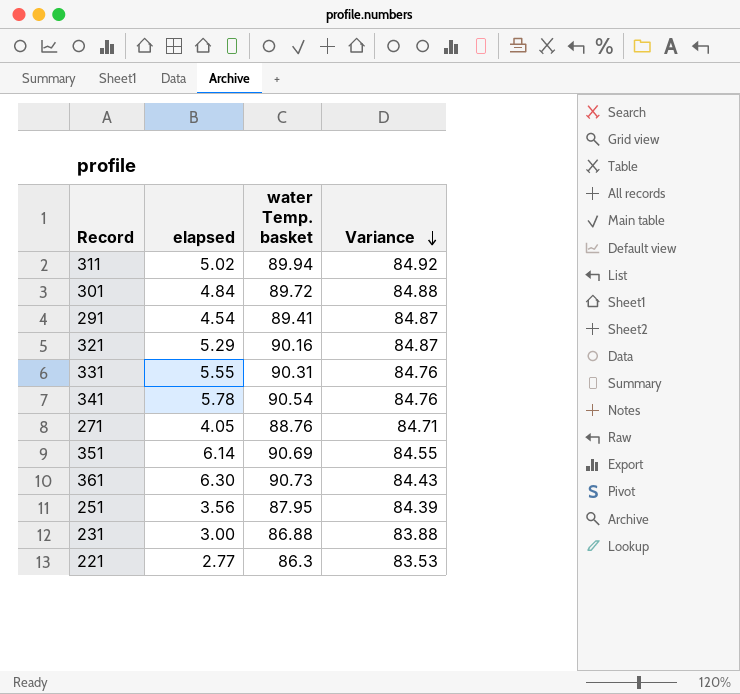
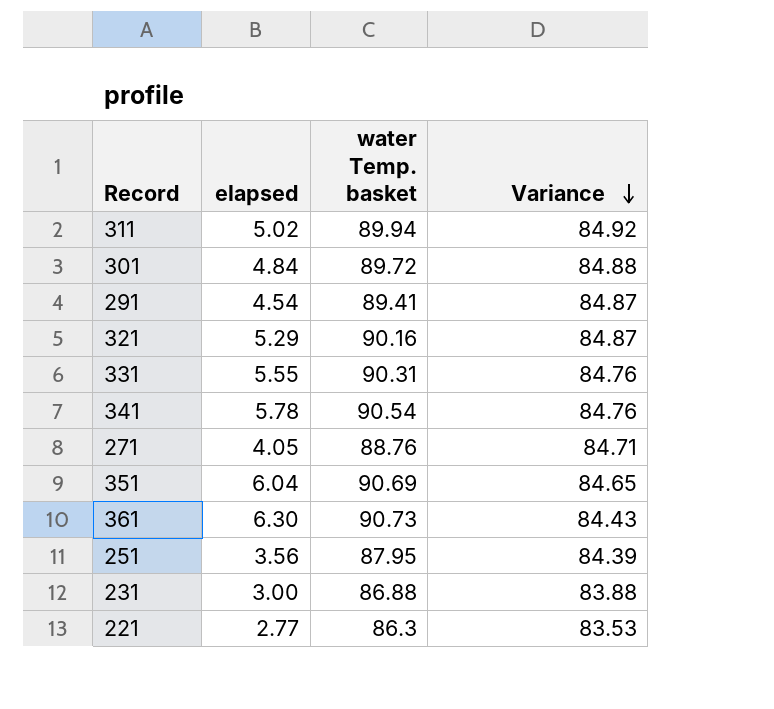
351 | elapsed: 6.14 -> 6.04
351 | Variance: 84.55 -> 84.65

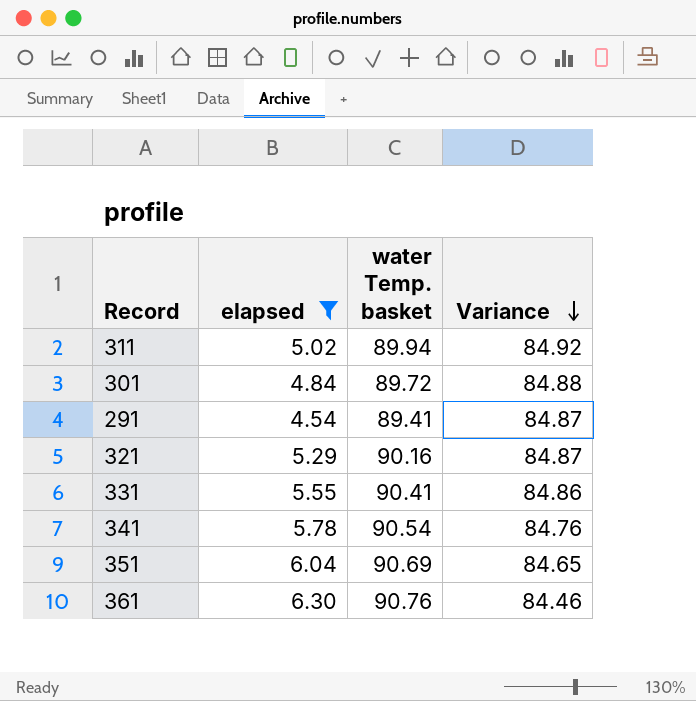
filter: none -> elapsed >= 4.54
331 | water Temp. basket: 90.31 -> 90.41
331 | Variance: 84.76 -> 84.86
361 | water Temp. basket: 90.73 -> 90.76
361 | Variance: 84.43 -> 84.46

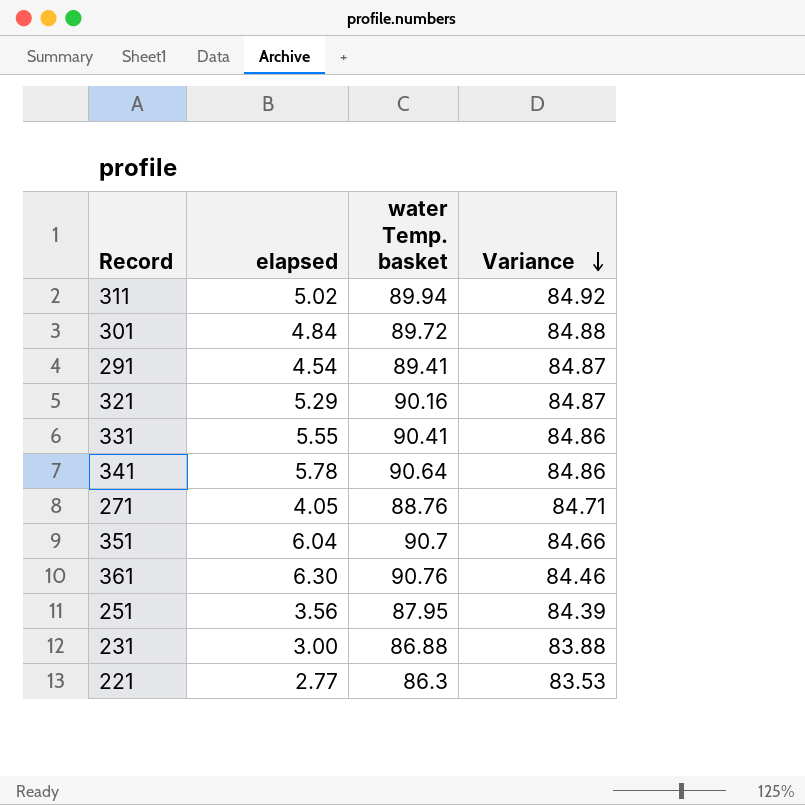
filter: elapsed >= 4.54 -> none
341 | water Temp. basket: 90.54 -> 90.64
341 | Variance: 84.76 -> 84.86
351 | water Temp. basket: 90.69 -> 90.7
351 | Variance: 84.65 -> 84.66

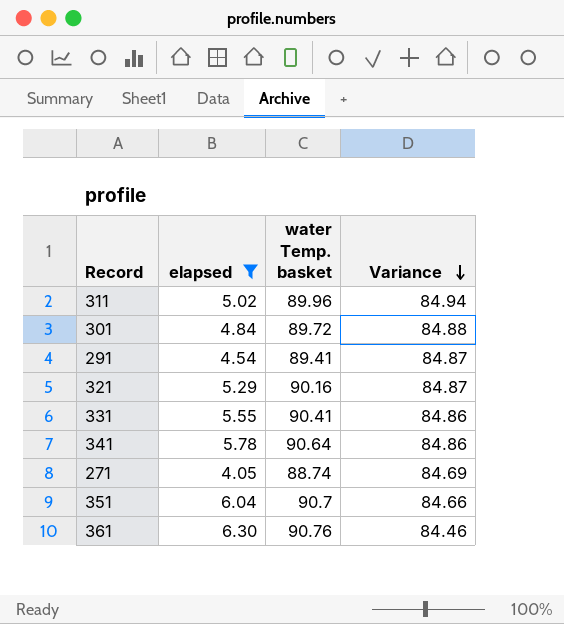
filter: none -> elapsed >= 4.05
311 | water Temp. basket: 89.94 -> 89.96
311 | Variance: 84.92 -> 84.94
271 | water Temp. basket: 88.76 -> 88.74
271 | Variance: 84.71 -> 84.69

